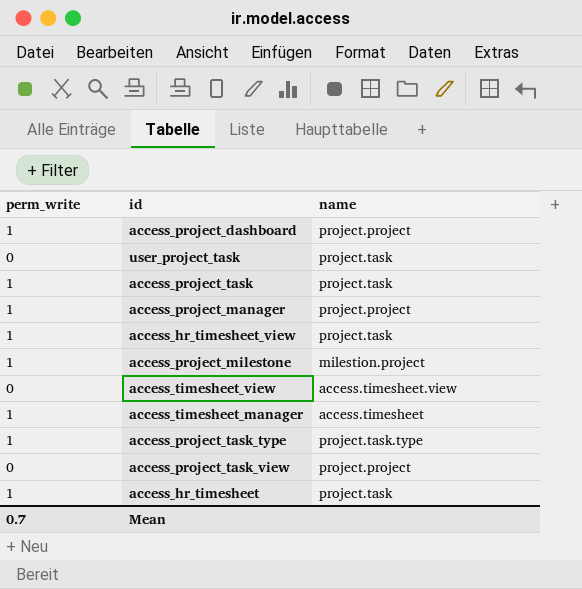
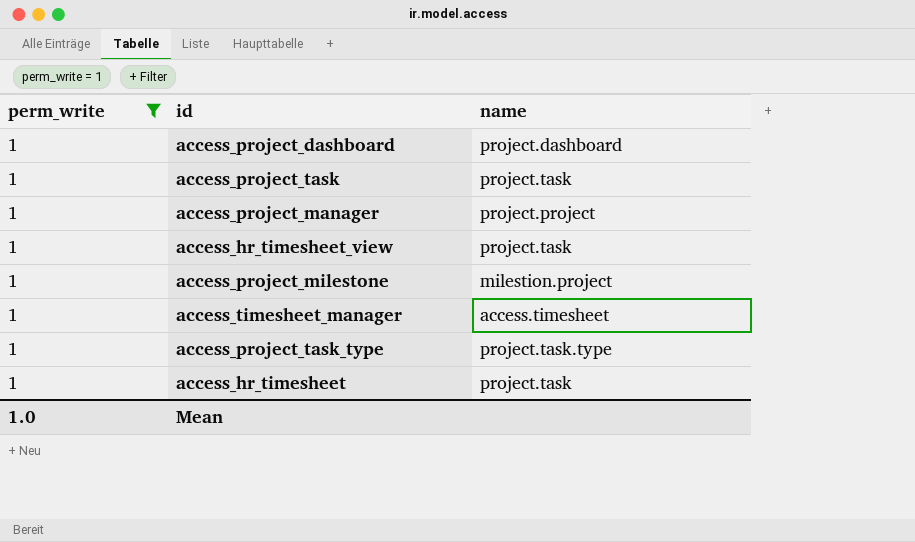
filter: none -> perm_write = 1
access_project_dashboard | name: project.project -> project.dashboard
Mean | perm_write: 0.7 -> 1.0

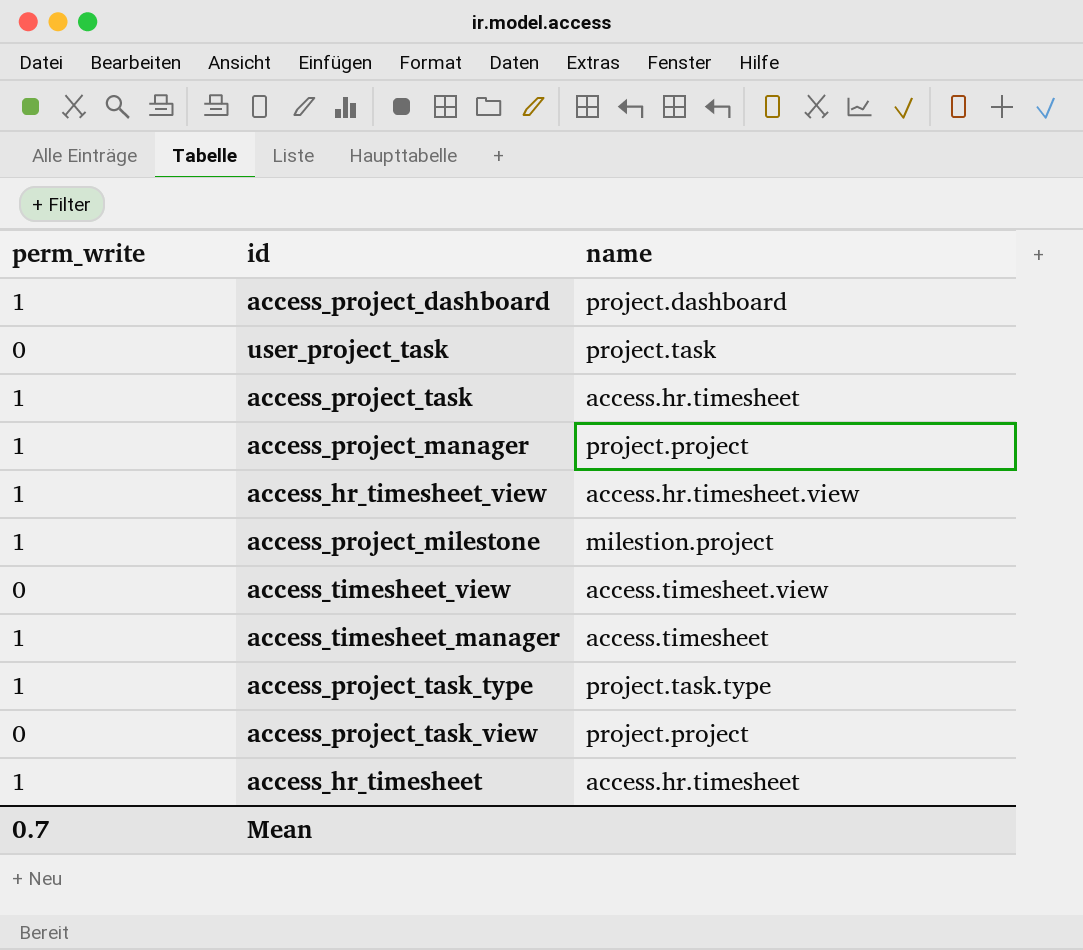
filter: perm_write = 1 -> none
access_project_task | name: project.task -> access.hr.timesheet
access_hr_timesheet_view | name: project.task -> access.hr.timesheet.view
access_hr_timesheet | name: project.task -> access.hr.timesheet
Mean | perm_write: 1.0 -> 0.7

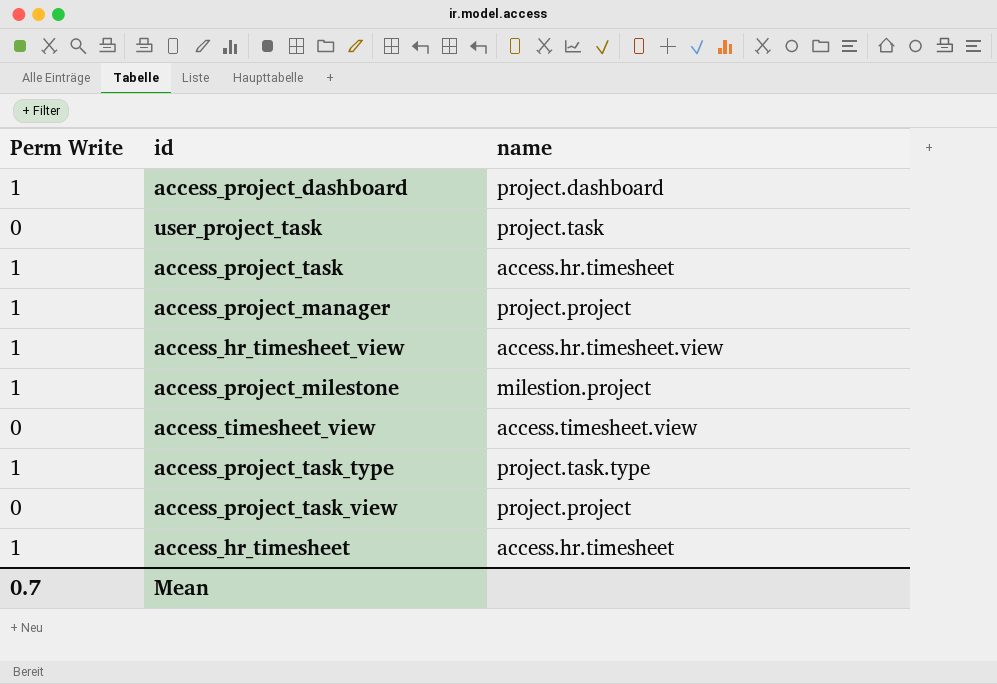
column name: perm_write -> Perm Write
row access_timesheet_manager: 1 | access.timesheet -> none

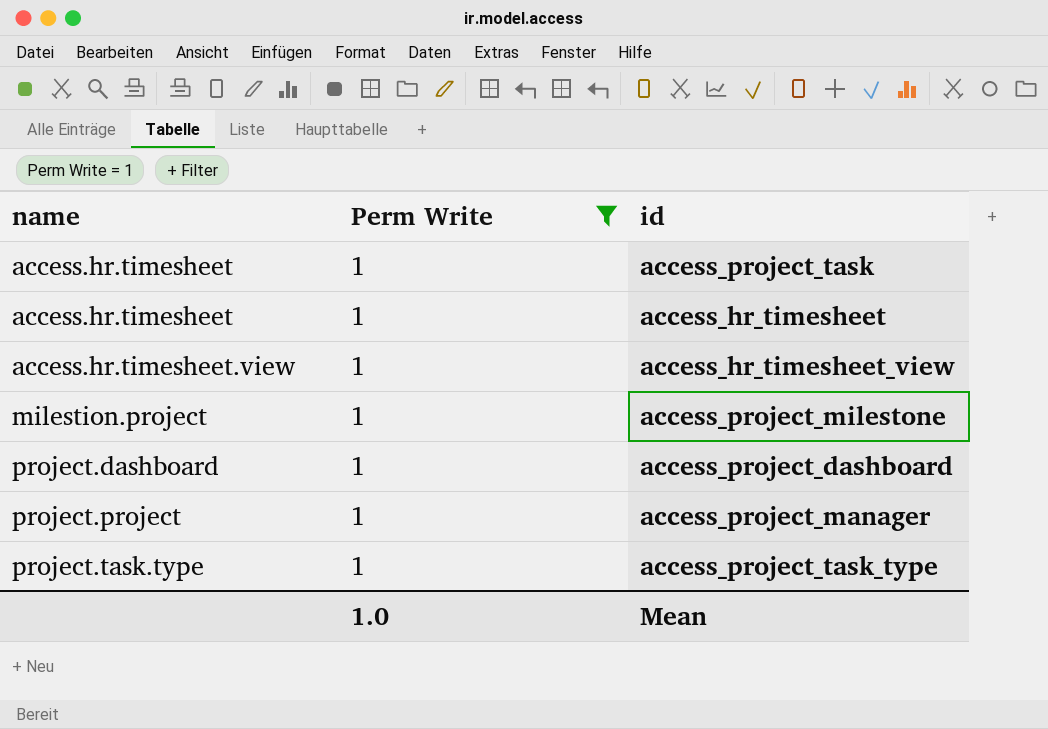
filter: none -> Perm Write = 1
row order: none -> name ascending
column name | position: 3 -> 1
Mean | Perm Write: 0.7 -> 1.0

